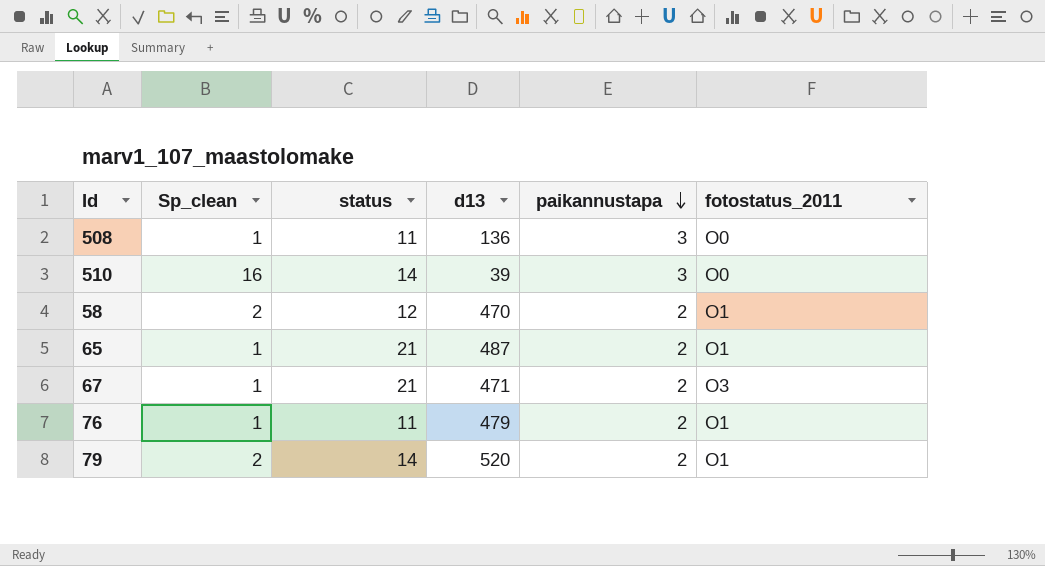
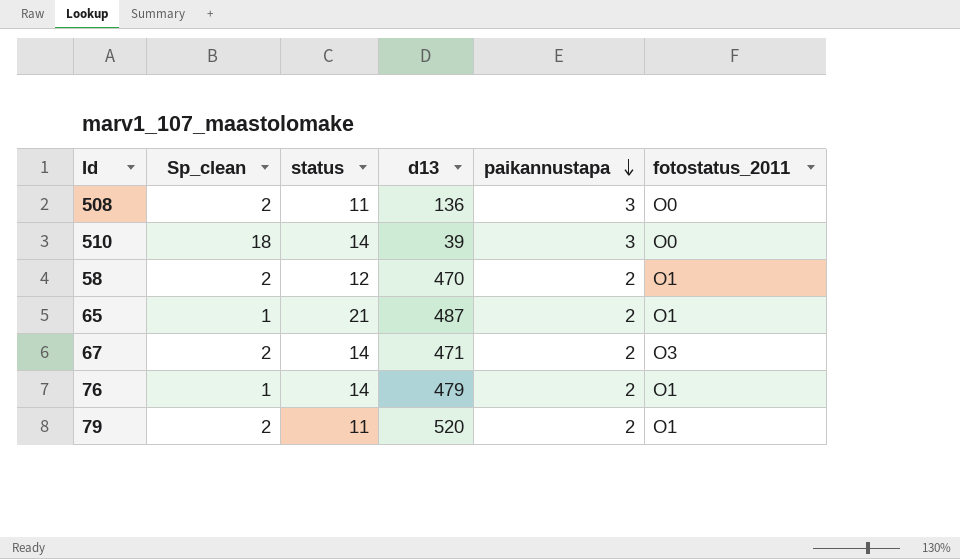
508 | Sp_clean: 1 -> 2
510 | Sp_clean: 16 -> 18
67 | Sp_clean: 1 -> 2
67 | status: 21 -> 14
76 | status: 11 -> 14
79 | status: 14 -> 11

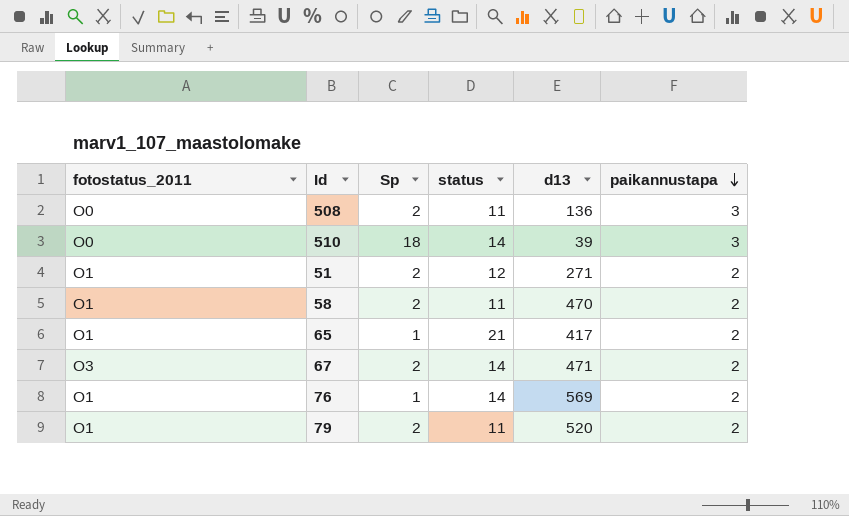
column fotostatus_2011 | position: 6 -> 1
column name: Sp_clean -> Sp
row 51: none -> O1 | 2 | 12 | 271 | 2
58 | status: 12 -> 11
65 | d13: 487 -> 417
76 | d13: 479 -> 569

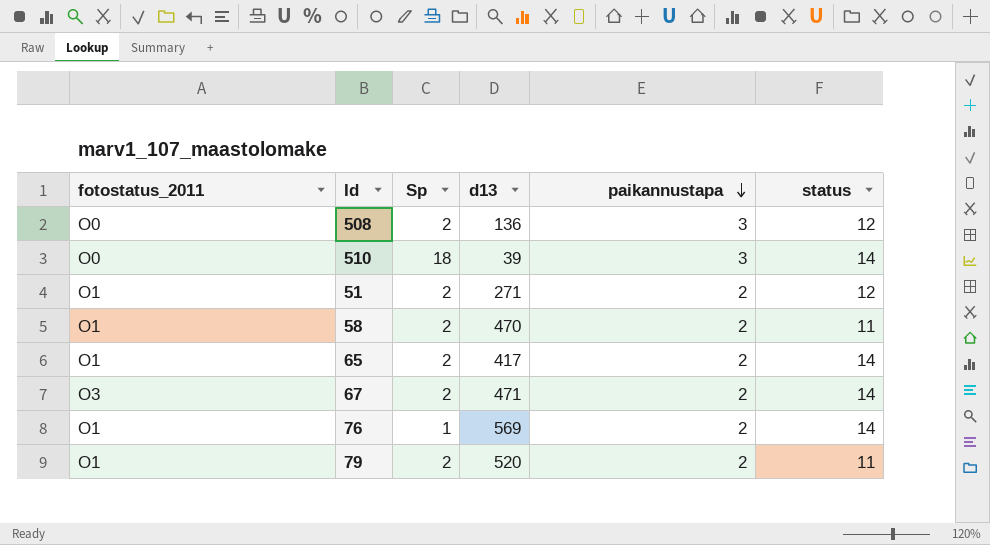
column status | position: 4 -> 6
508 | status: 11 -> 12
65 | Sp: 1 -> 2
65 | status: 21 -> 14

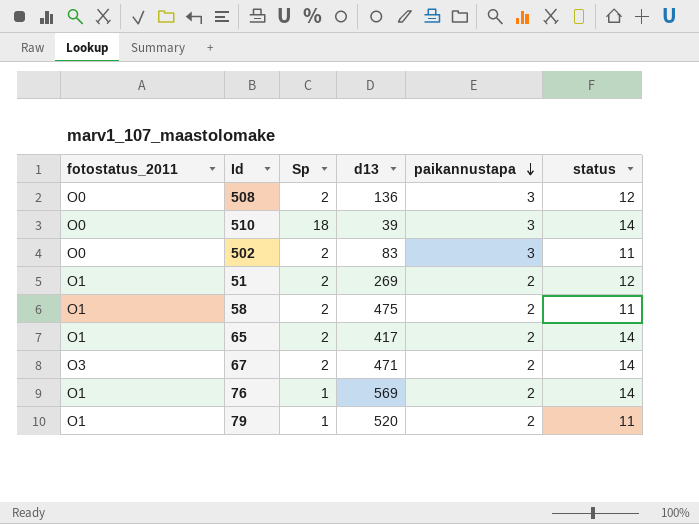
row 502: none -> O0 | 2 | 83 | 3 | 11
51 | d13: 271 -> 269
58 | d13: 470 -> 475
79 | Sp: 2 -> 1

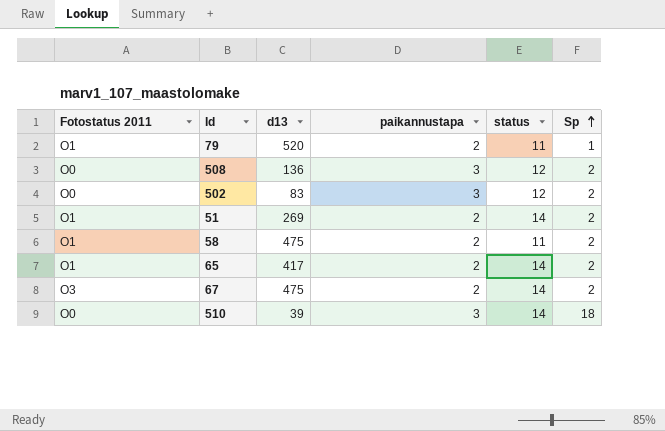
row order: paikannustapa descending -> Sp ascending
column name: fotostatus_2011 -> Fotostatus 2011
column Sp | position: 3 -> 6
row 76: O1 | 1 | 569 | 2 | 14 -> none
502 | status: 11 -> 12
51 | status: 12 -> 14
67 | d13: 471 -> 475

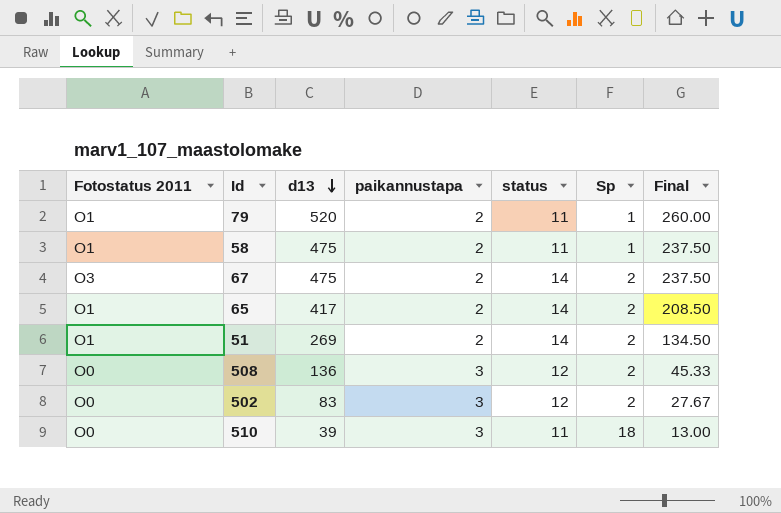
row order: Sp ascending -> d13 descending
column Final | formula: none -> [d13] / [paikannustapa]
58 | Sp: 2 -> 1
510 | status: 14 -> 11

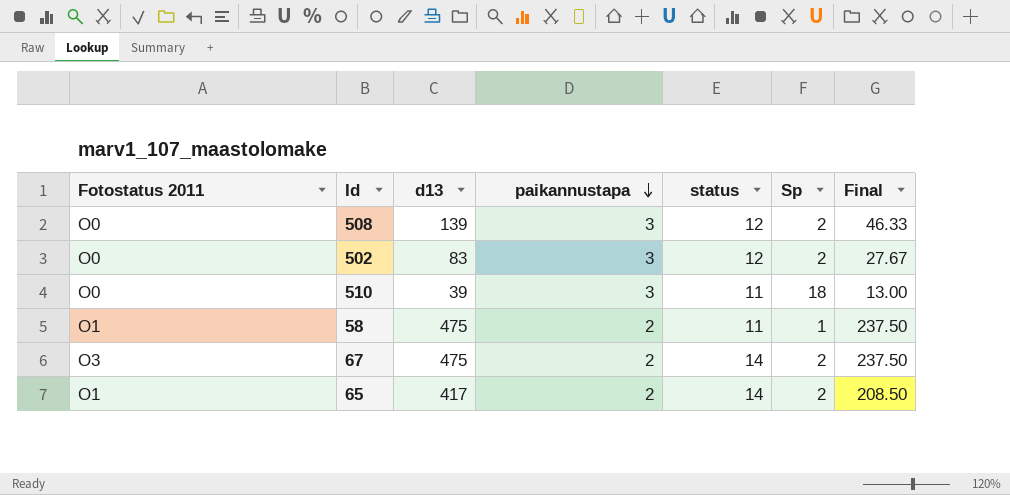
row order: d13 descending -> paikannustapa descending
row 79: O1 | 520 | 2 | 11 | 1 | 260.00 -> none
row 51: O1 | 269 | 2 | 14 | 2 | 134.50 -> none
508 | d13: 136 -> 139
508 | Final: 45.33 -> 46.33

